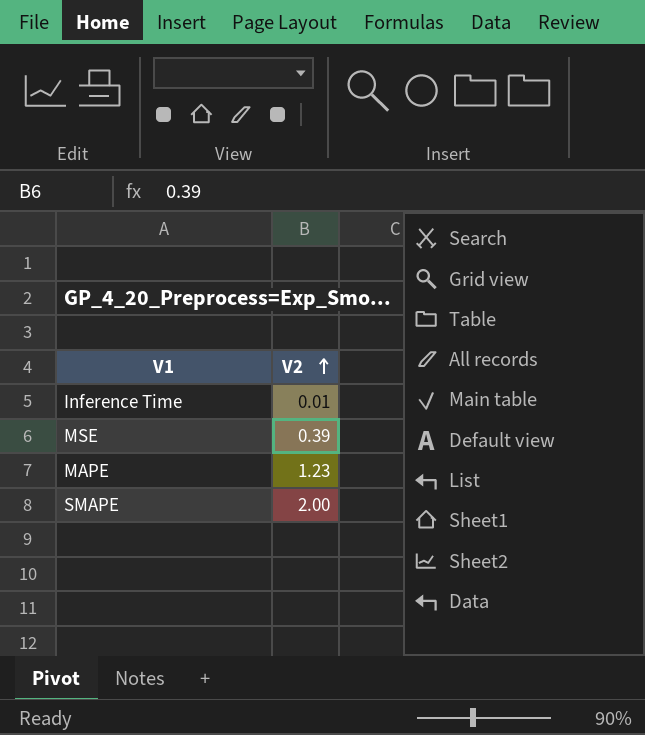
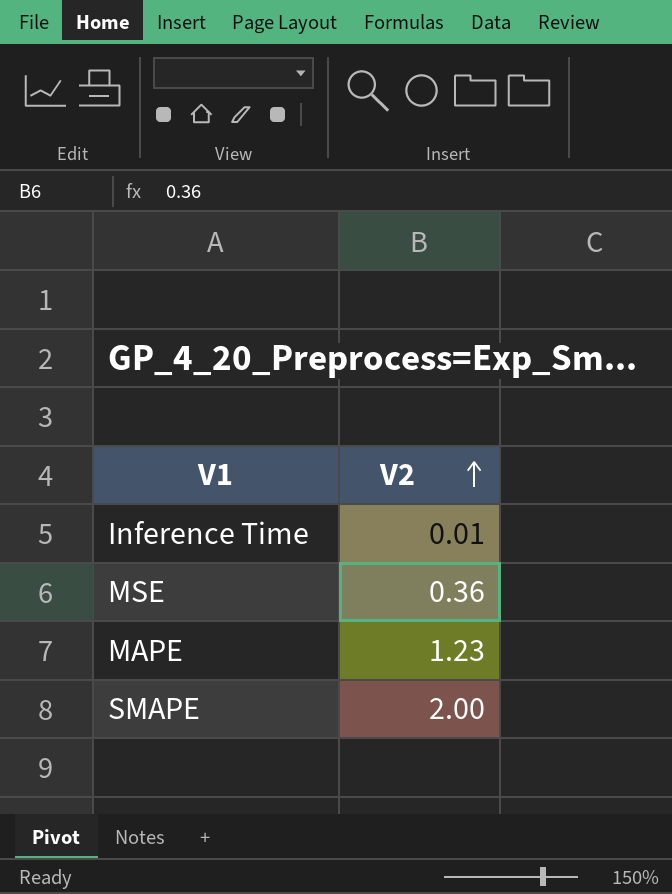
MSE | V2: 0.39 -> 0.36

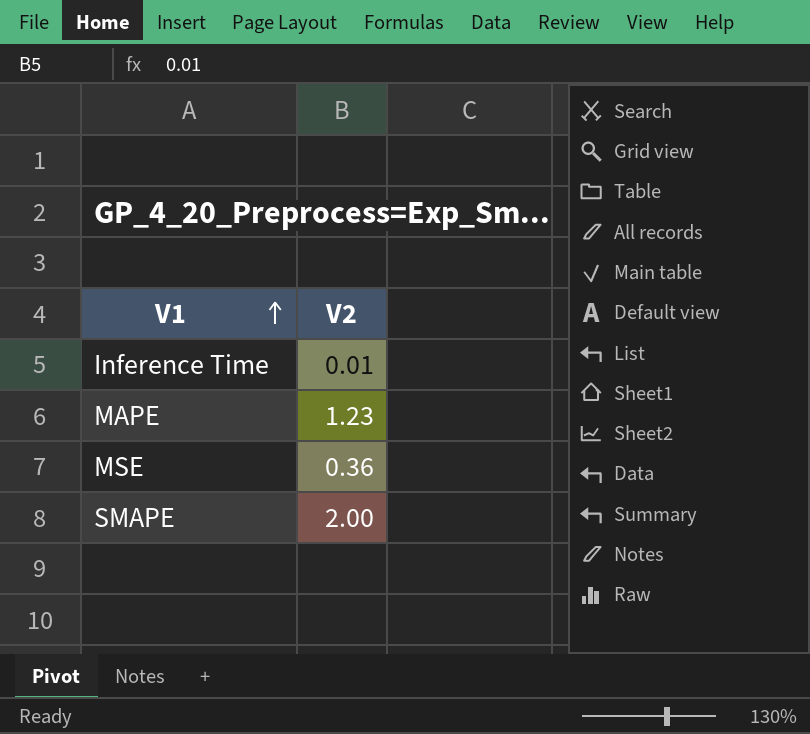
row order: V2 ascending -> V1 ascending

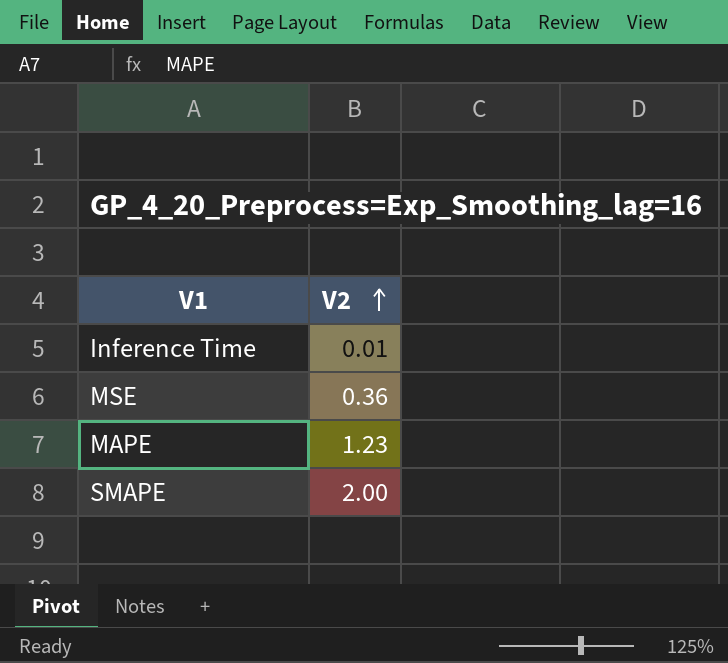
row order: V1 ascending -> V2 ascending

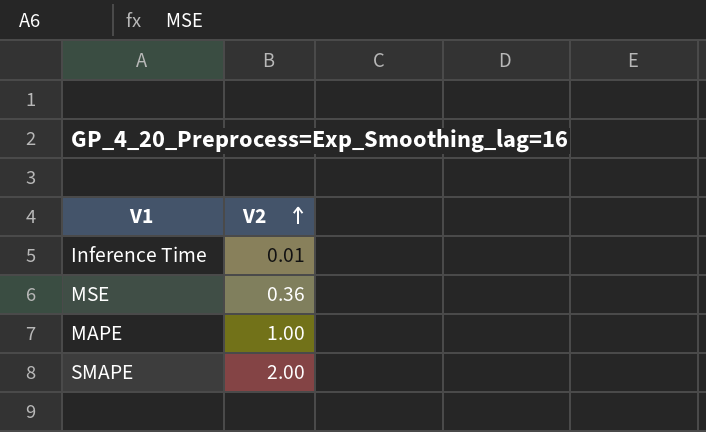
MAPE | V2: 1.23 -> 1.00

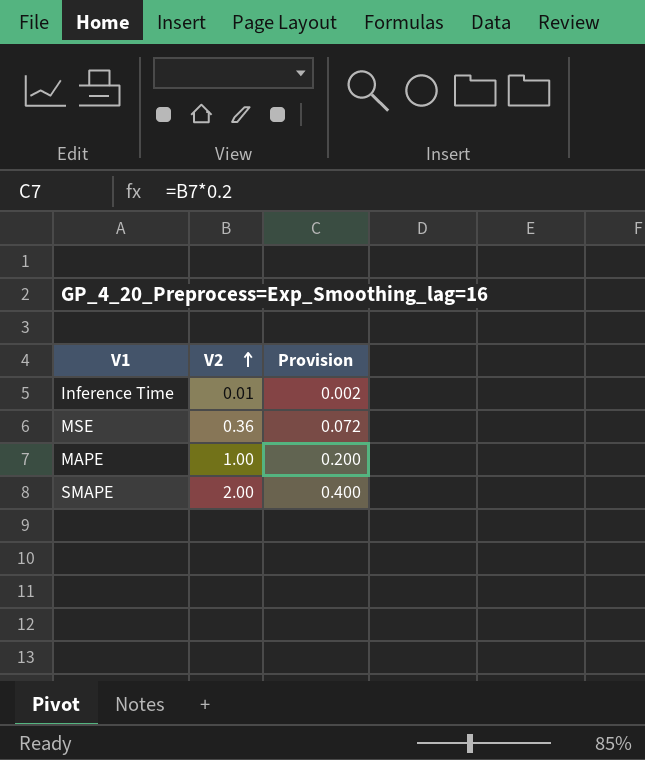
column Provision | formula: none -> [V2] * 0.2

